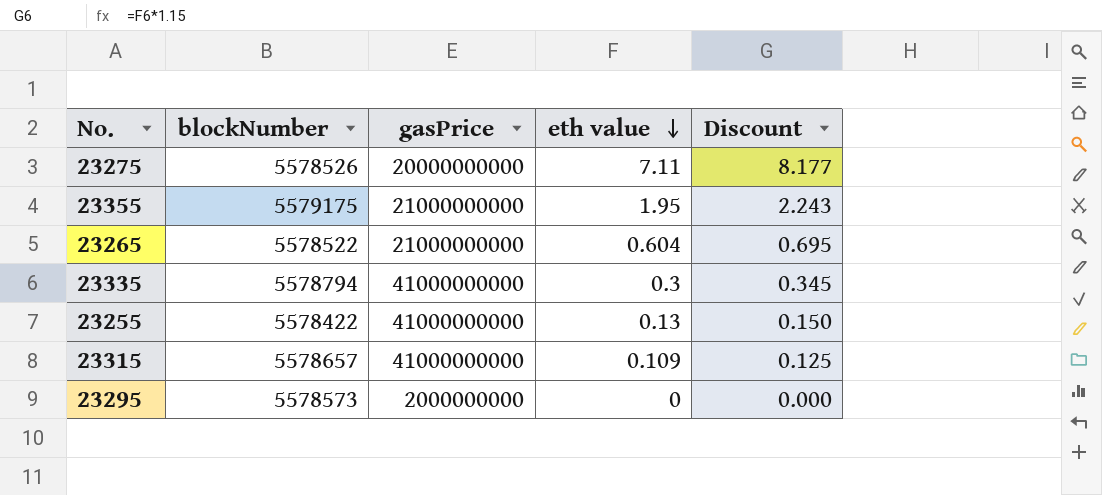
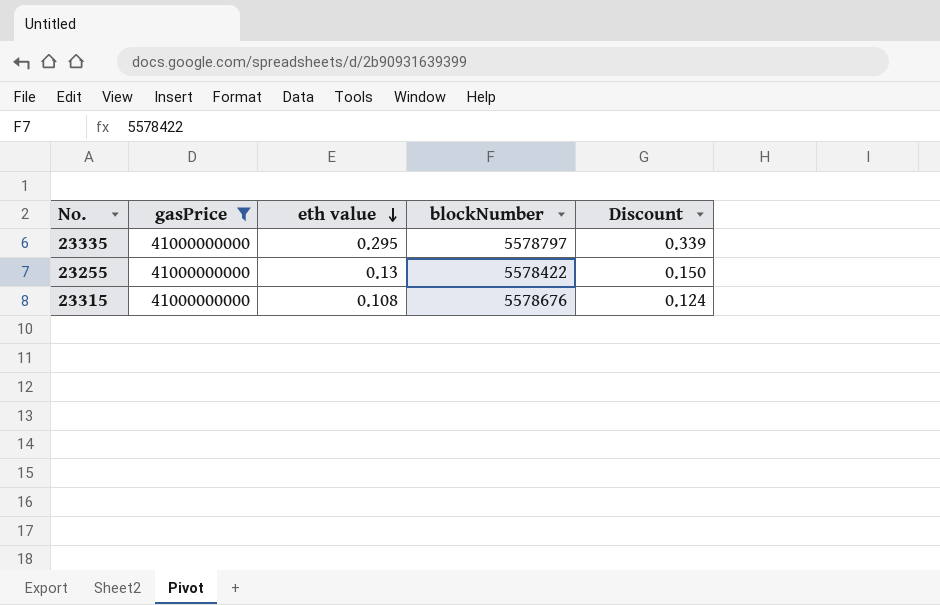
filter: none -> gasPrice = 41000000000
column blockNumber | position: 2 -> 4
23335 | eth value: 0.3 -> 0.295
23335 | blockNumber: 5578794 -> 5578797
23335 | Discount: 0.345 -> 0.339
23315 | eth value: 0.109 -> 0.108
23315 | blockNumber: 5578657 -> 5578676
23315 | Discount: 0.125 -> 0.124

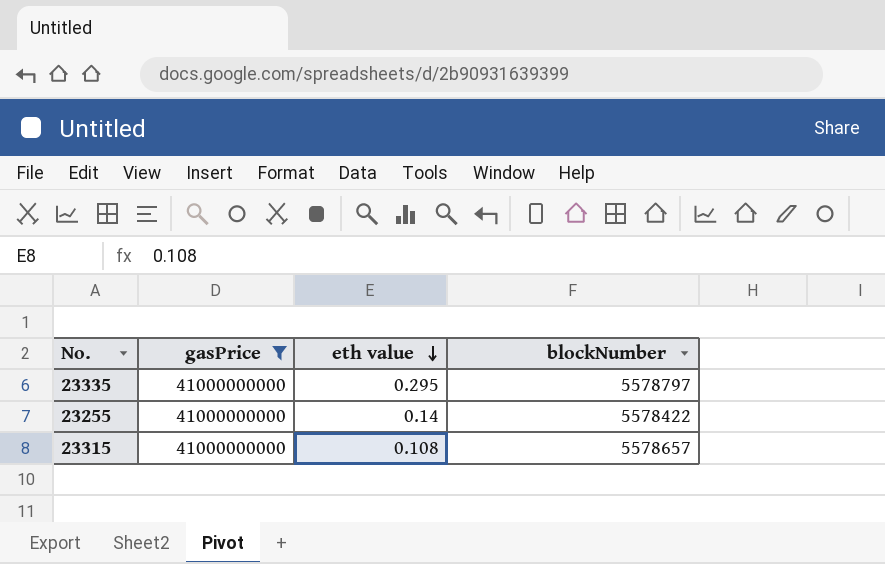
column Discount | formula: [eth value] * 1.15 -> none
23255 | eth value: 0.13 -> 0.14
23315 | blockNumber: 5578676 -> 5578657

